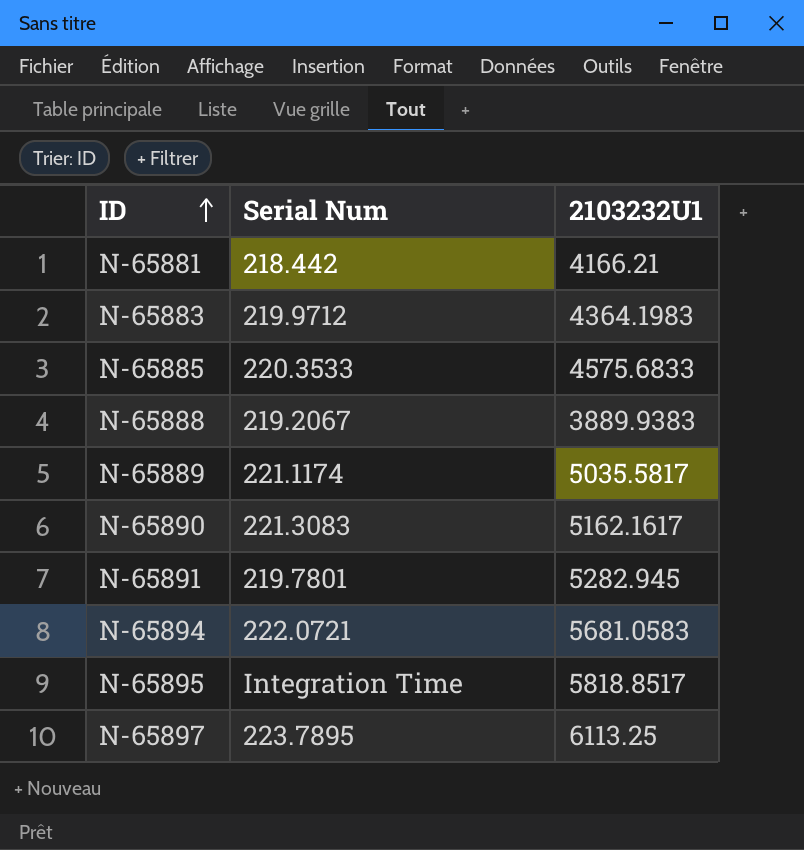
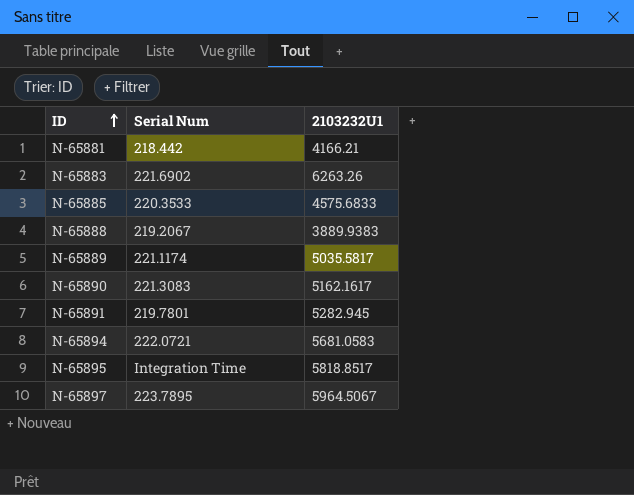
N-65883 | Serial Num: 219.9712 -> 221.6902
N-65883 | 2103232U1: 4364.1983 -> 6263.26
N-65897 | 2103232U1: 6113.25 -> 5964.5067

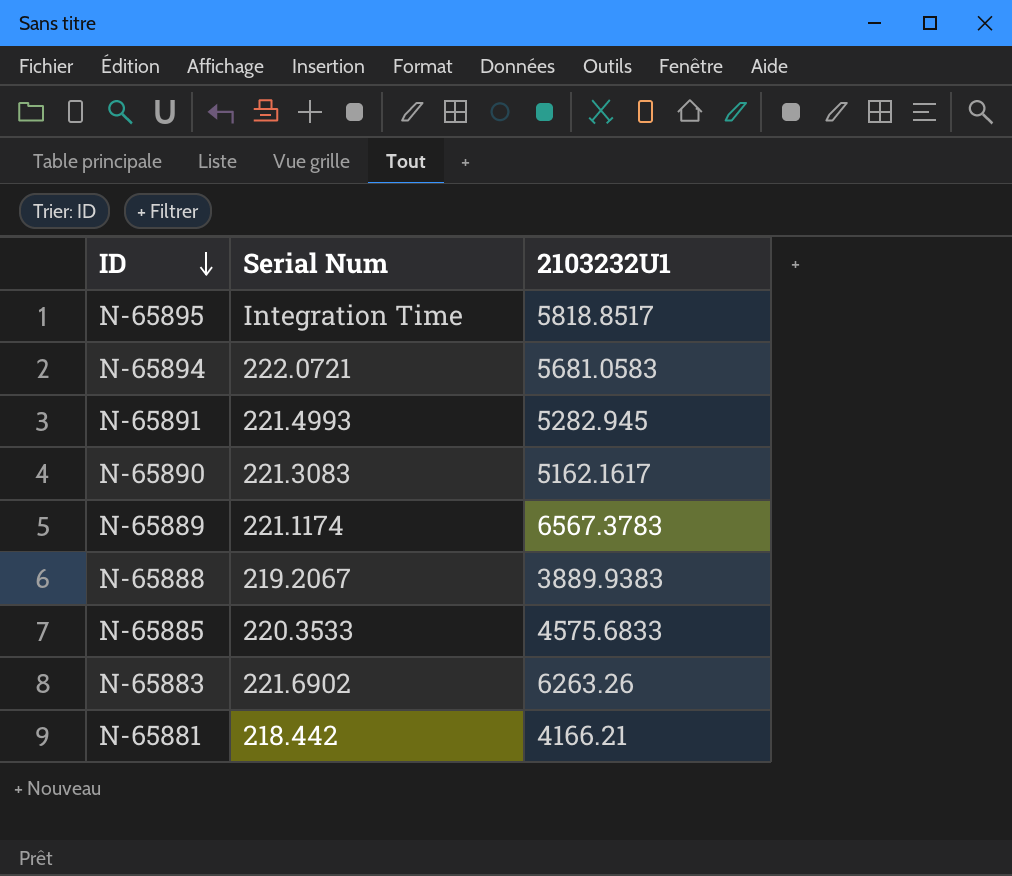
row order: ID ascending -> ID descending
row N-65897: 223.7895 | 5964.5067 -> none
N-65891 | Serial Num: 219.7801 -> 221.4993
N-65889 | 2103232U1: 5035.5817 -> 6567.3783

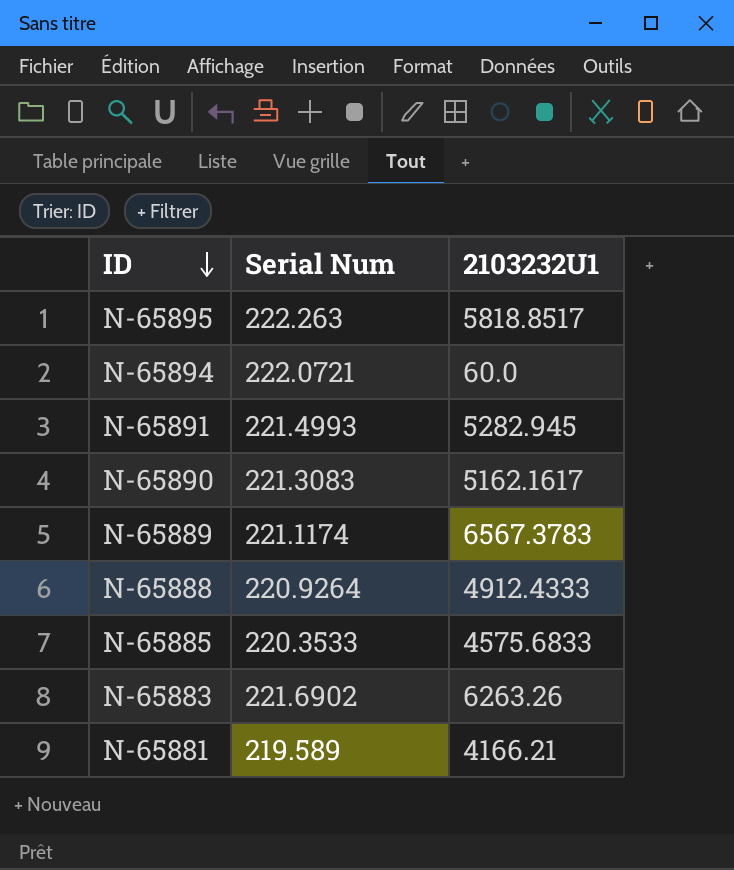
N-65895 | Serial Num: Integration Time -> 222.263
N-65894 | 2103232U1: 5681.0583 -> 60.0
N-65888 | Serial Num: 219.2067 -> 220.9264
N-65888 | 2103232U1: 3889.9383 -> 4912.4333
N-65881 | Serial Num: 218.442 -> 219.589

